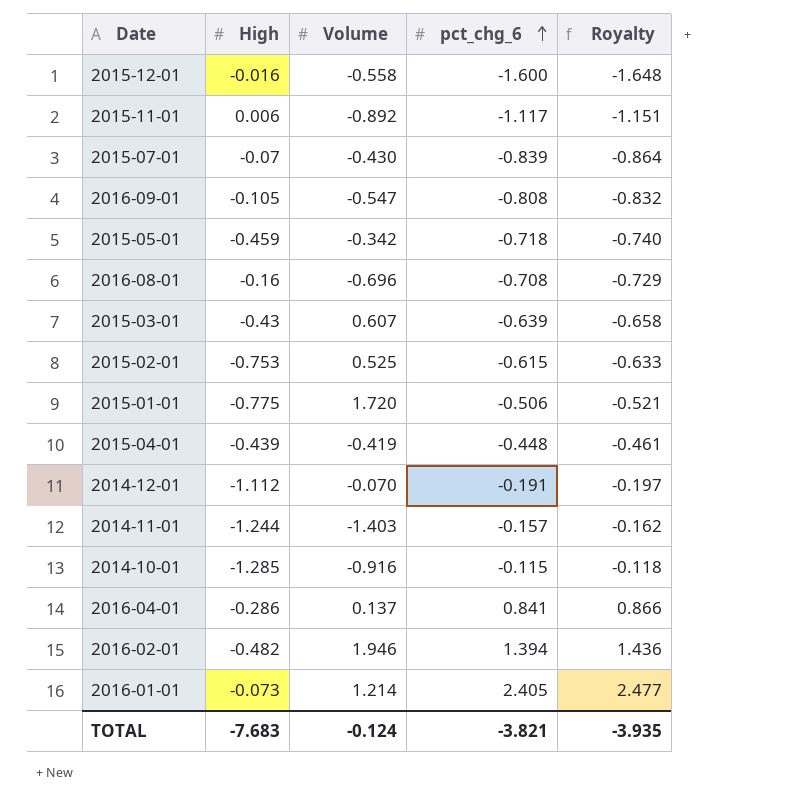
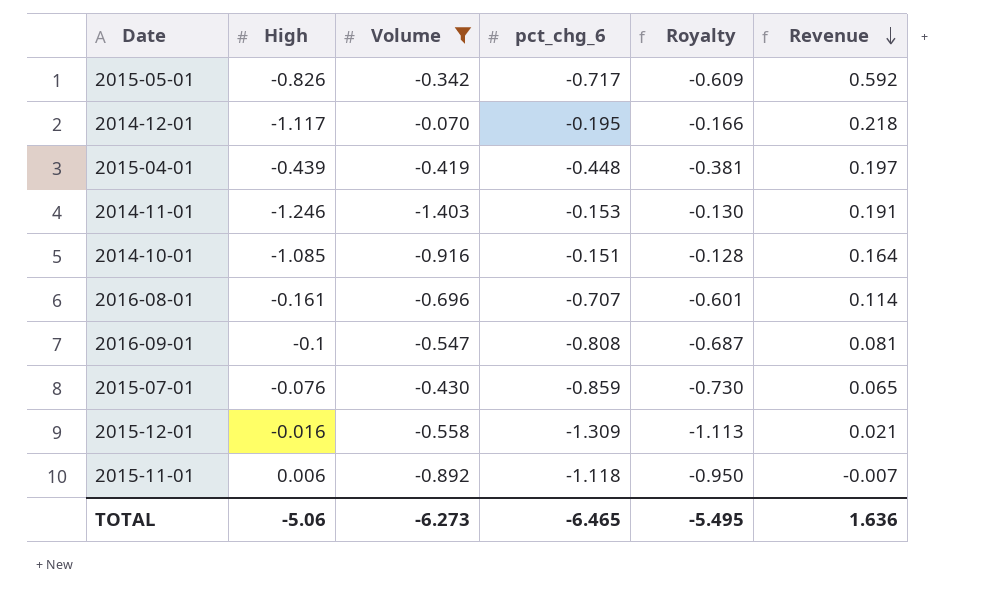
filter: none -> Volume <= -0.070
row order: pct_chg_6 ascending -> Revenue descending
column Royalty | formula: [pct_chg_6] * 1.03 -> [pct_chg_6] * 0.85
column Revenue | formula: none -> [High] * [pct_chg_6]
2015-05-01 | High: -0.459 -> -0.826
2015-05-01 | pct_chg_6: -0.718 -> -0.717
2014-12-01 | High: -1.112 -> -1.117
2014-12-01 | pct_chg_6: -0.191 -> -0.195
2014-11-01 | High: -1.244 -> -1.246
2014-11-01 | pct_chg_6: -0.157 -> -0.153
2014-10-01 | High: -1.285 -> -1.085
2014-10-01 | pct_chg_6: -0.115 -> -0.151
2016-08-01 | High: -0.16 -> -0.161
2016-08-01 | pct_chg_6: -0.708 -> -0.707
2016-09-01 | High: -0.105 -> -0.1
2015-07-01 | High: -0.07 -> -0.076
2015-07-01 | pct_chg_6: -0.839 -> -0.859
2015-12-01 | pct_chg_6: -1.600 -> -1.309
2015-11-01 | pct_chg_6: -1.117 -> -1.118
TOTAL | High: -7.683 -> -5.06
TOTAL | Volume: -0.124 -> -6.273
TOTAL | pct_chg_6: -3.821 -> -6.465
TOTAL | Royalty: -3.935 -> -5.495

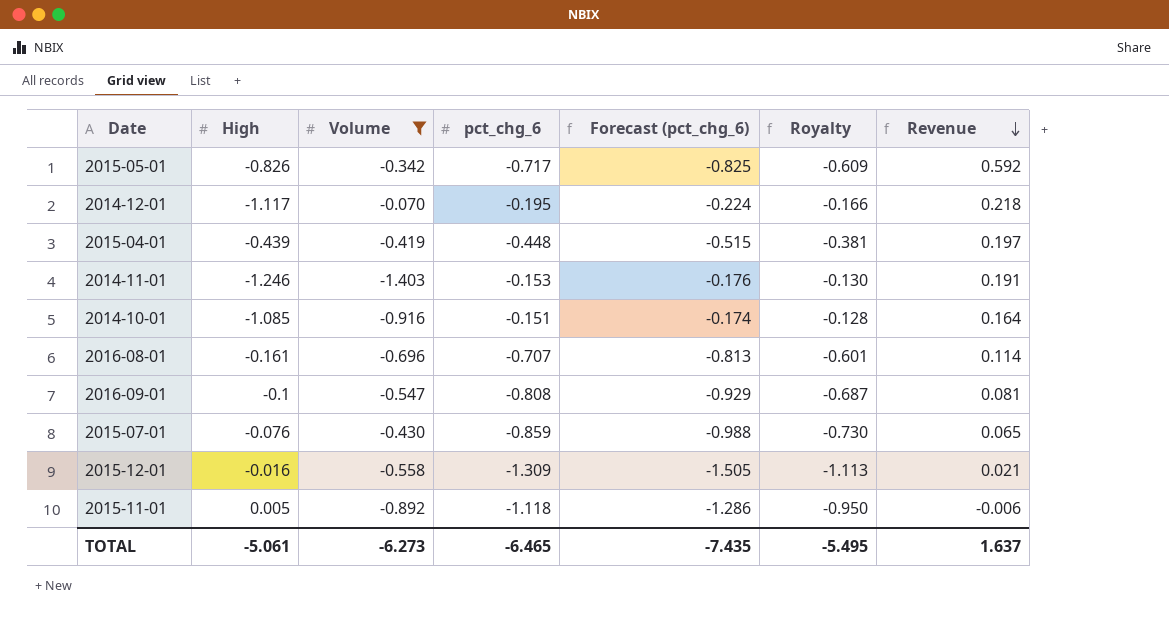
column Forecast (pct_chg_6) | formula: none -> [pct_chg_6] * 1.15
2015-11-01 | High: 0.006 -> 0.005
2015-11-01 | Revenue: -0.007 -> -0.006
TOTAL | High: -5.06 -> -5.061
TOTAL | Revenue: 1.636 -> 1.637

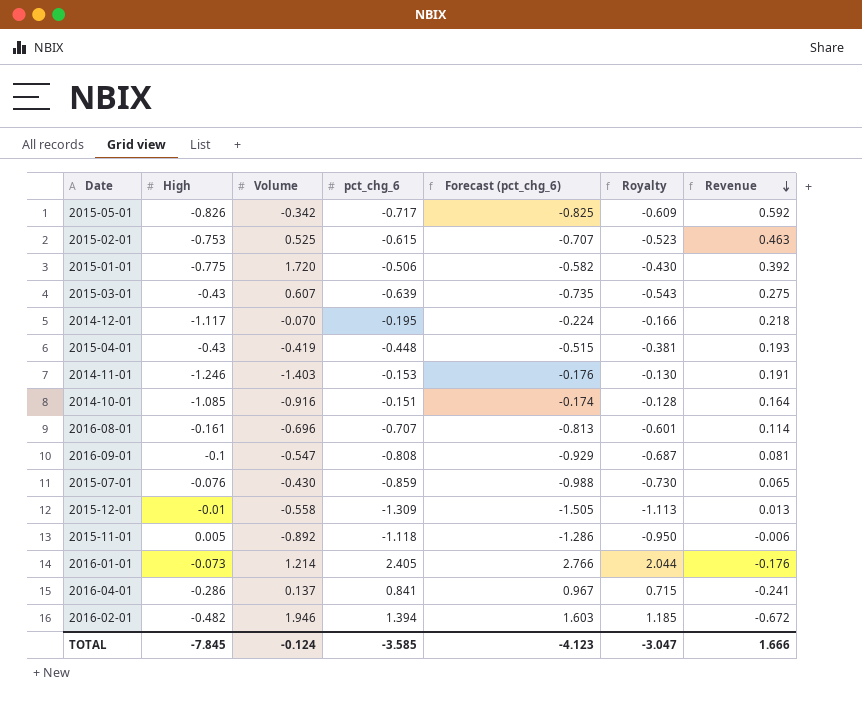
filter: Volume <= -0.070 -> none
2015-04-01 | High: -0.439 -> -0.43
2015-04-01 | Revenue: 0.197 -> 0.193
2015-12-01 | High: -0.016 -> -0.01
2015-12-01 | Revenue: 0.021 -> 0.013
TOTAL | High: -5.061 -> -7.845
TOTAL | Volume: -6.273 -> -0.124
TOTAL | pct_chg_6: -6.465 -> -3.585
TOTAL | Forecast (pct_chg_6): -7.435 -> -4.123
TOTAL | Royalty: -5.495 -> -3.047
TOTAL | Revenue: 1.637 -> 1.666

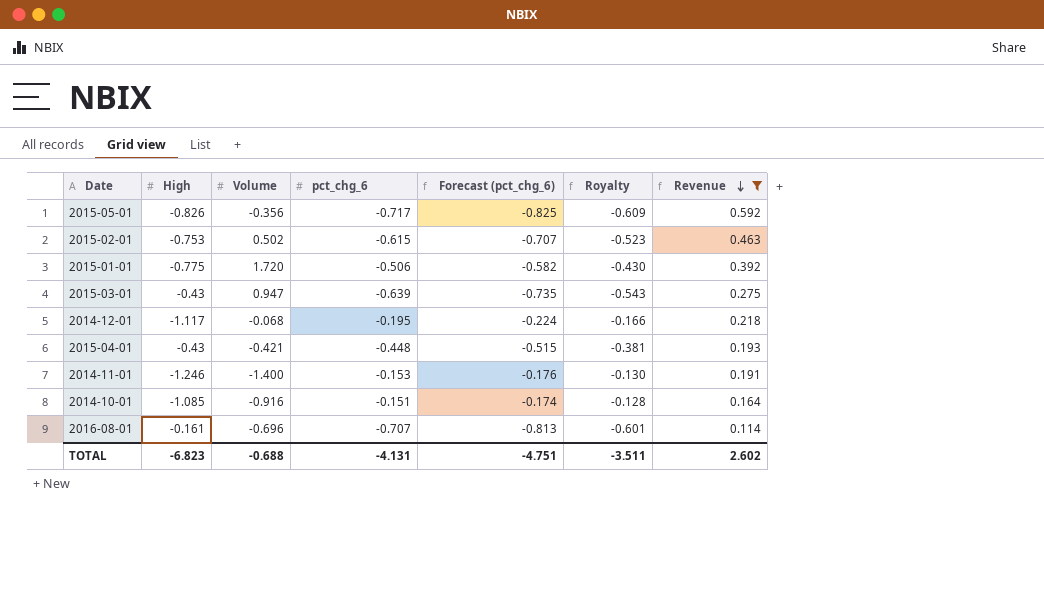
filter: none -> Revenue >= 0.114
2015-05-01 | Volume: -0.342 -> -0.356
2015-02-01 | Volume: 0.525 -> 0.502
2015-03-01 | Volume: 0.607 -> 0.947
2014-12-01 | Volume: -0.070 -> -0.068
2015-04-01 | Volume: -0.419 -> -0.421
2014-11-01 | Volume: -1.403 -> -1.400
TOTAL | High: -7.845 -> -6.823
TOTAL | Volume: -0.124 -> -0.688
TOTAL | pct_chg_6: -3.585 -> -4.131
TOTAL | Forecast (pct_chg_6): -4.123 -> -4.751
TOTAL | Royalty: -3.047 -> -3.511
TOTAL | Revenue: 1.666 -> 2.602

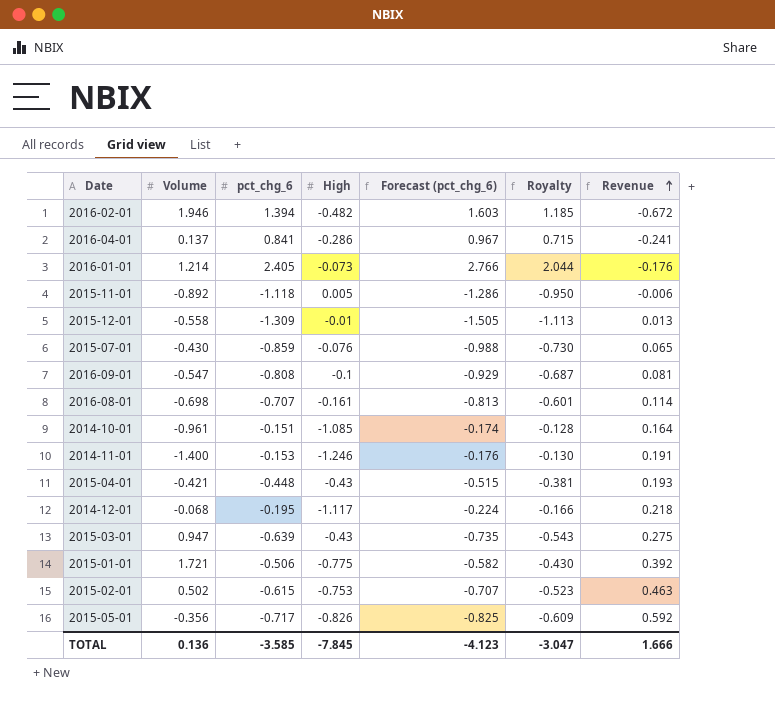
filter: Revenue >= 0.114 -> none
row order: Revenue descending -> Revenue ascending
column High | position: 2 -> 4
2016-08-01 | Volume: -0.696 -> -0.698
2014-10-01 | Volume: -0.916 -> -0.961
2015-01-01 | Volume: 1.720 -> 1.721
TOTAL | Volume: -0.688 -> 0.136
TOTAL | pct_chg_6: -4.131 -> -3.585
TOTAL | High: -6.823 -> -7.845
TOTAL | Forecast (pct_chg_6): -4.751 -> -4.123
TOTAL | Royalty: -3.511 -> -3.047
TOTAL | Revenue: 2.602 -> 1.666

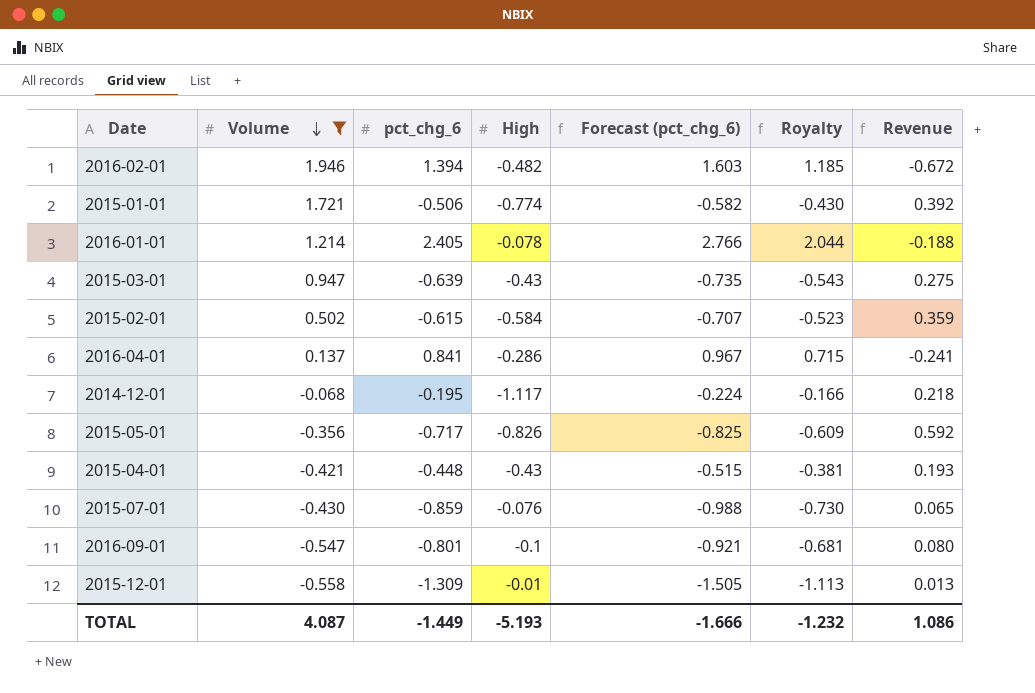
filter: none -> Volume >= -0.558
row order: Revenue ascending -> Volume descending
2015-01-01 | High: -0.775 -> -0.774
2016-01-01 | High: -0.073 -> -0.078
2016-01-01 | Revenue: -0.176 -> -0.188
2015-02-01 | High: -0.753 -> -0.584
2015-02-01 | Revenue: 0.463 -> 0.359
2016-09-01 | pct_chg_6: -0.808 -> -0.801
2016-09-01 | Forecast (pct_chg_6): -0.929 -> -0.921
2016-09-01 | Royalty: -0.687 -> -0.681
2016-09-01 | Revenue: 0.081 -> 0.080
TOTAL | Volume: 0.136 -> 4.087
TOTAL | pct_chg_6: -3.585 -> -1.449
TOTAL | High: -7.845 -> -5.193
TOTAL | Forecast (pct_chg_6): -4.123 -> -1.666
TOTAL | Royalty: -3.047 -> -1.232
TOTAL | Revenue: 1.666 -> 1.086

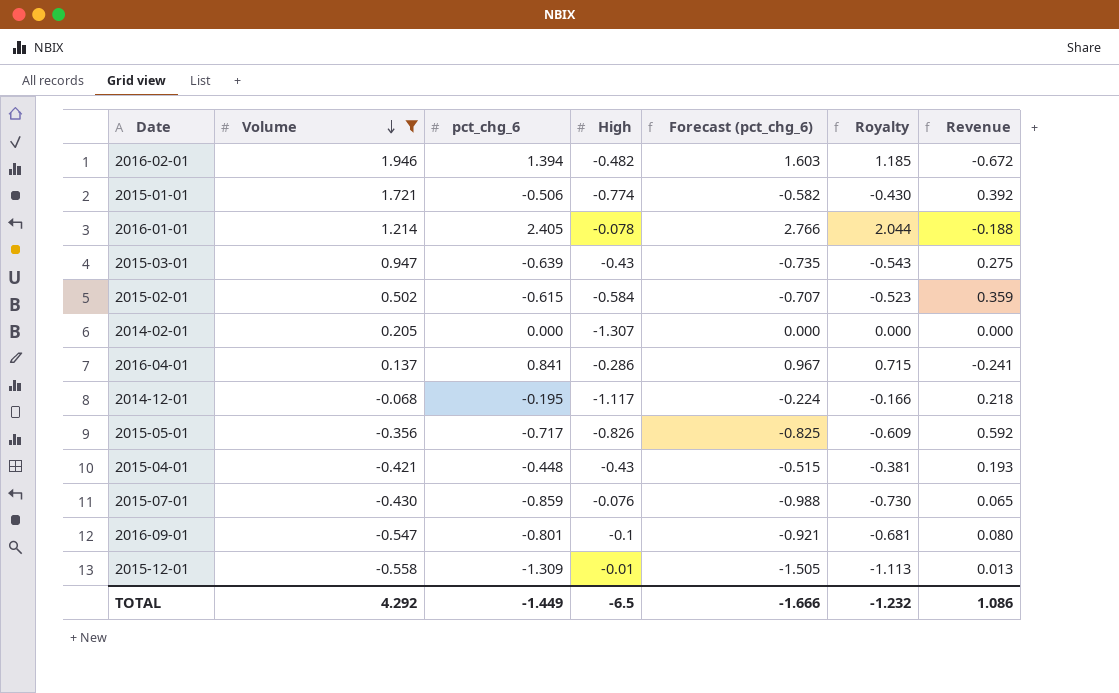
row 2014-02-01: none -> 0.205 | 0.000 | -1.307 | 0.000 | 0.000 | 0.000
TOTAL | Volume: 4.087 -> 4.292
TOTAL | High: -5.193 -> -6.5

